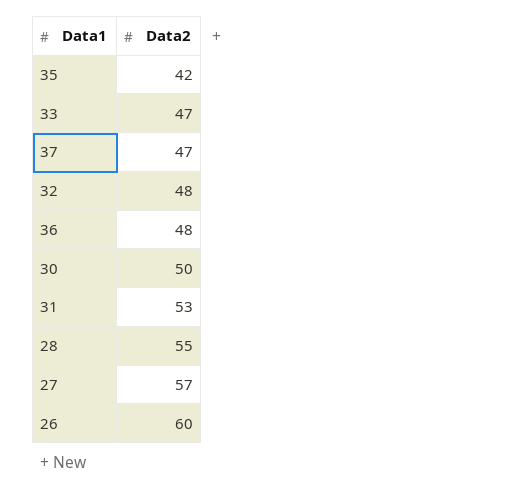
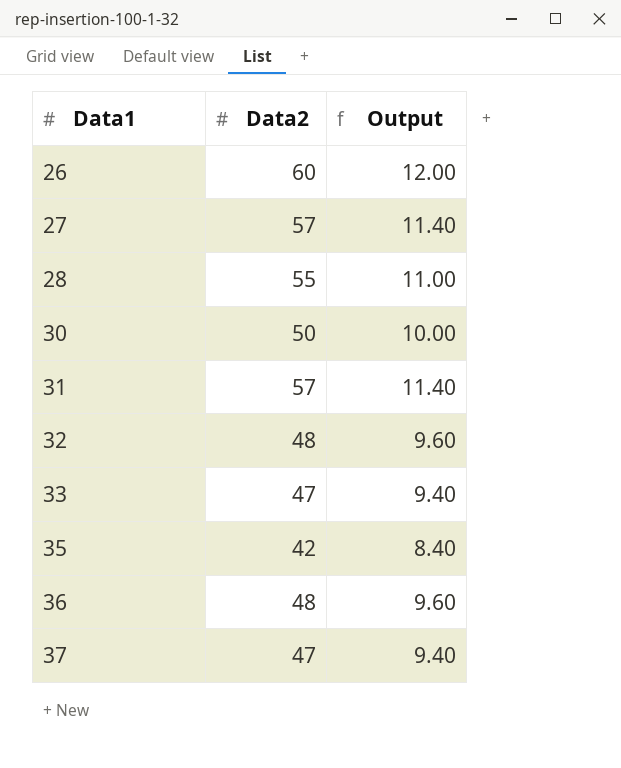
row order: Data2 ascending -> Data1 ascending
column Output | formula: none -> [Data2] * 0.2
31 | Data2: 53 -> 57

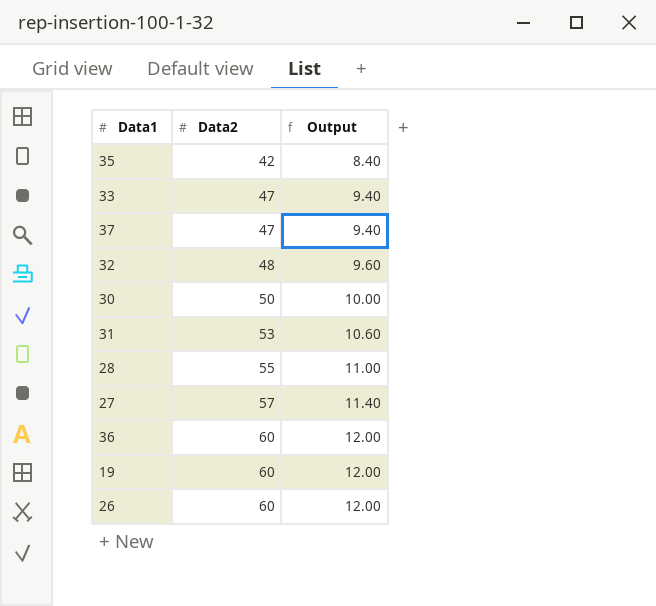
row order: Data1 ascending -> Data2 ascending
31 | Data2: 57 -> 53
31 | Output: 11.40 -> 10.60
36 | Data2: 48 -> 60
36 | Output: 9.60 -> 12.00
row 19: none -> 60 | 12.00

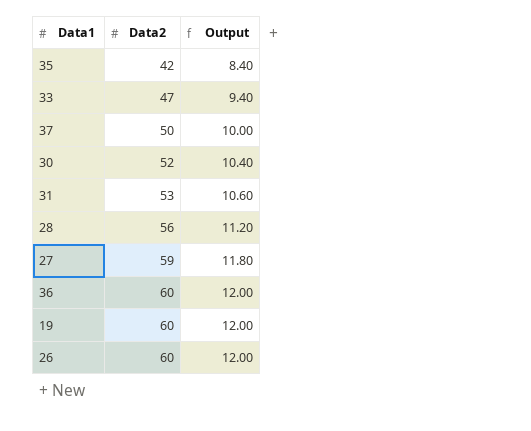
row 32: 48 | 9.60 -> none
37 | Data2: 47 -> 50
37 | Output: 9.40 -> 10.00
30 | Data2: 50 -> 52
30 | Output: 10.00 -> 10.40
28 | Data2: 55 -> 56
28 | Output: 11.00 -> 11.20
27 | Data2: 57 -> 59
27 | Output: 11.40 -> 11.80

